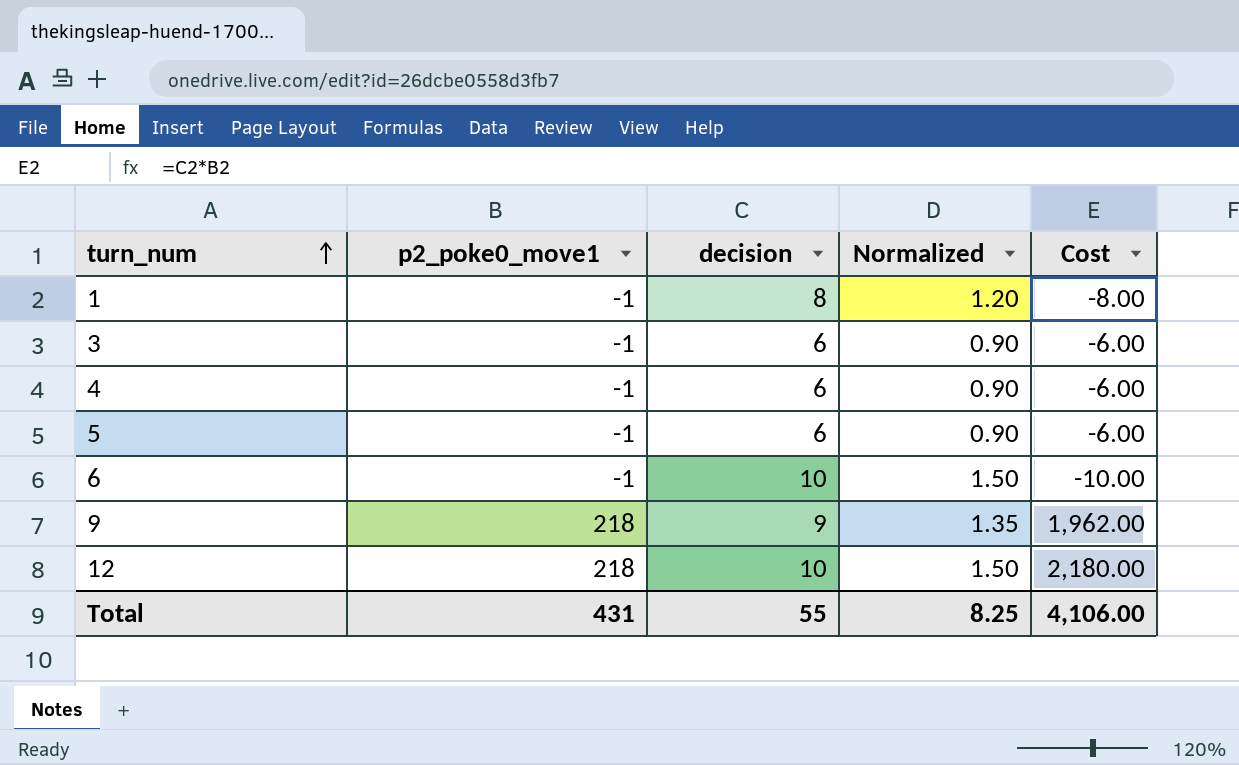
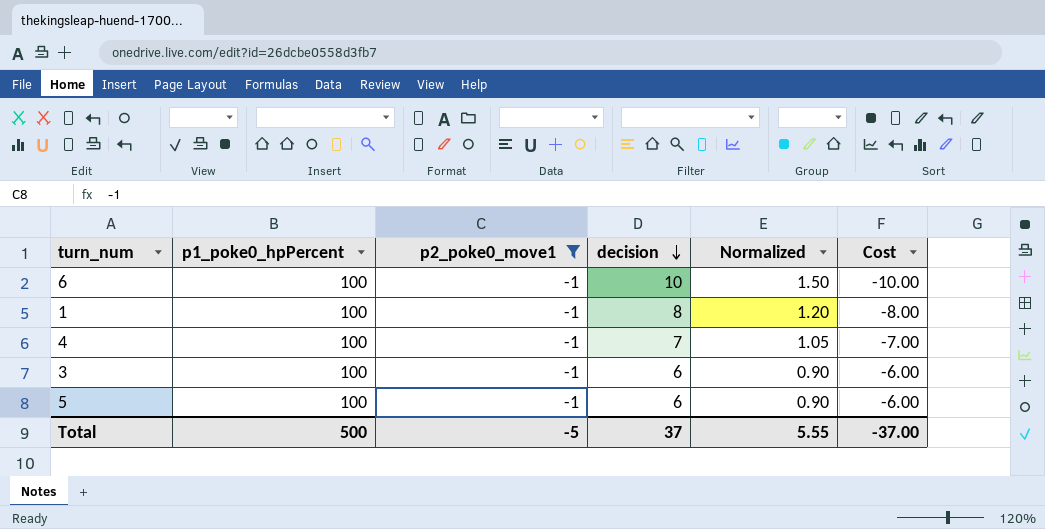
filter: none -> p2_poke0_move1 = -1
row order: turn_num ascending -> decision descending
column p1_poke0_hpPercent | position: none -> 2
4 | decision: 6 -> 7
4 | Normalized: 0.90 -> 1.05
4 | Cost: -6.00 -> -7.00
Total | p2_poke0_move1: 431 -> -5
Total | decision: 55 -> 37
Total | Normalized: 8.25 -> 5.55
Total | Cost: 4,106.00 -> -37.00

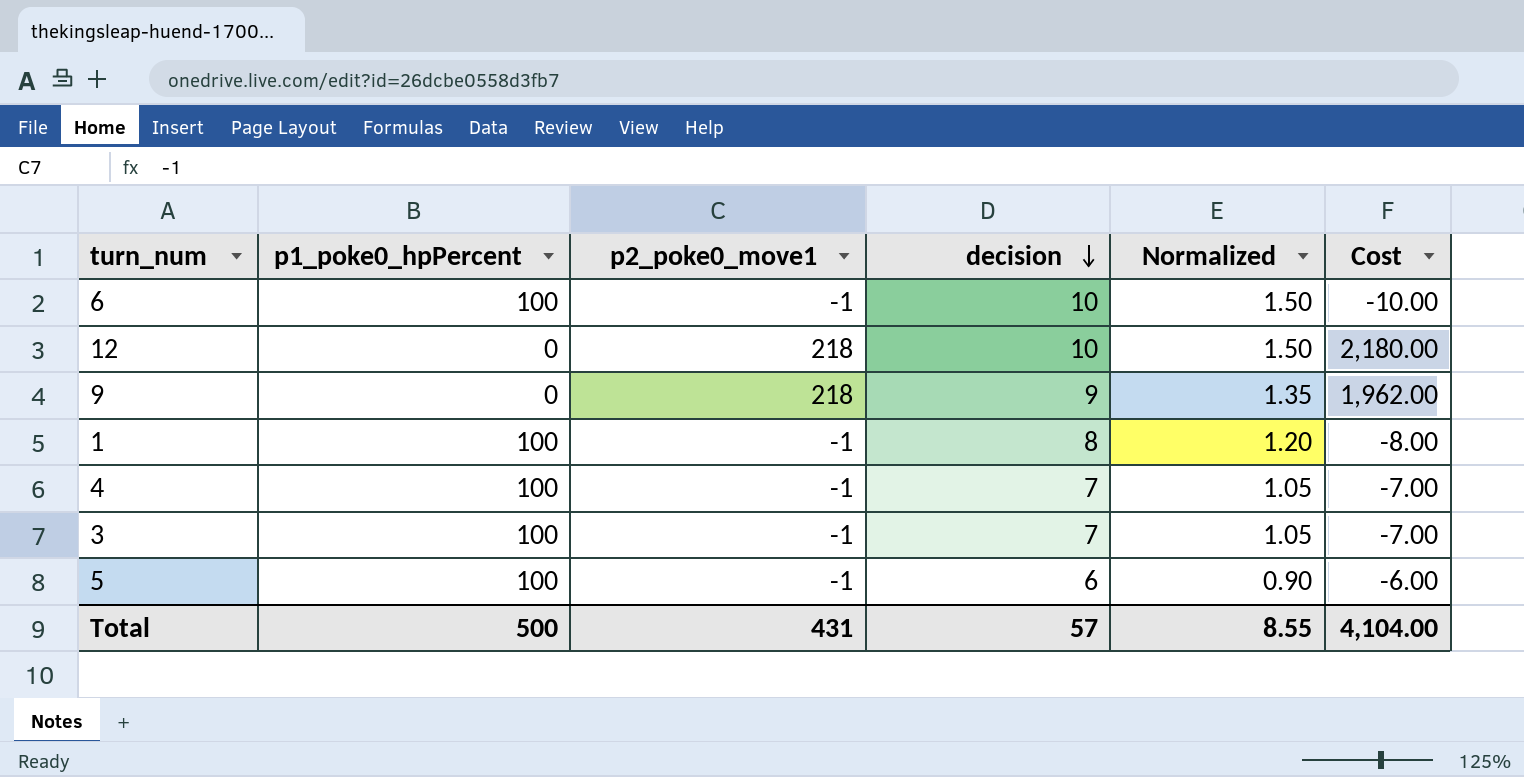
filter: p2_poke0_move1 = -1 -> none
3 | decision: 6 -> 7
3 | Normalized: 0.90 -> 1.05
3 | Cost: -6.00 -> -7.00
Total | p2_poke0_move1: -5 -> 431
Total | decision: 37 -> 57
Total | Normalized: 5.55 -> 8.55
Total | Cost: -37.00 -> 4,104.00

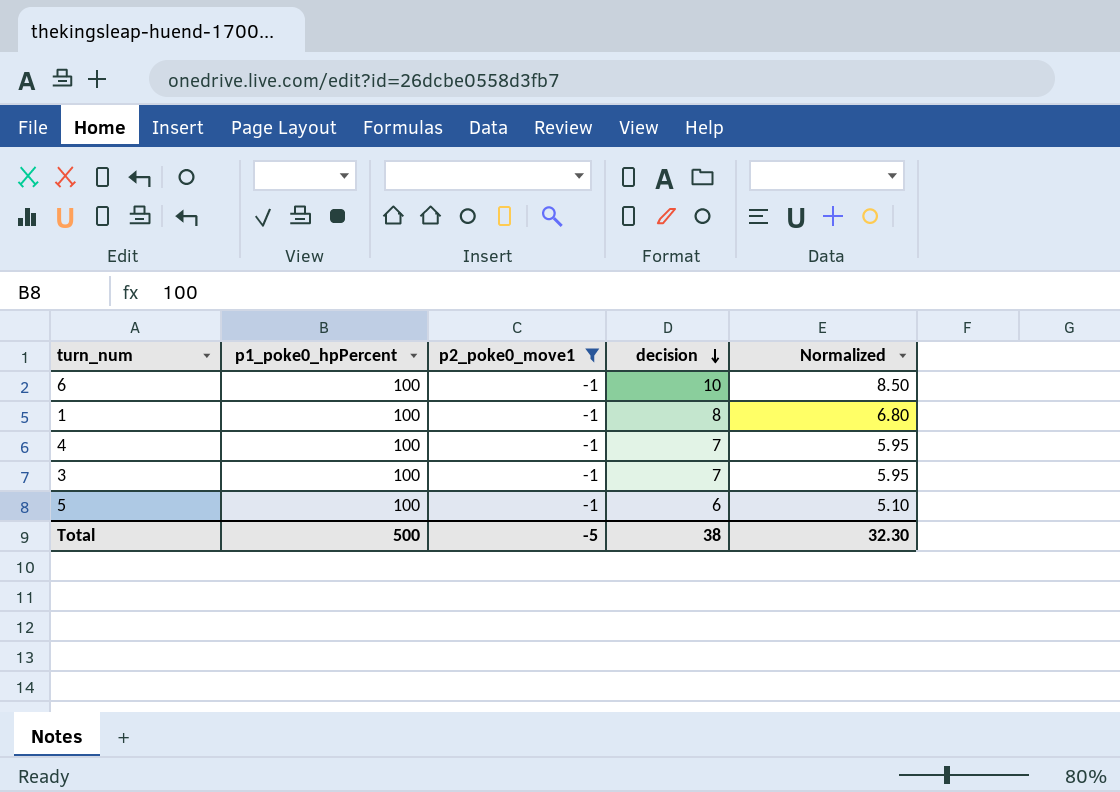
filter: none -> p2_poke0_move1 = -1
column Cost | formula: [p2_poke0_move1] * [decision] -> none
column Normalized | formula: [decision] * 0.15 -> [decision] * 0.85
Total | p2_poke0_move1: 431 -> -5
Total | decision: 57 -> 38
Total | Normalized: 8.55 -> 32.30

